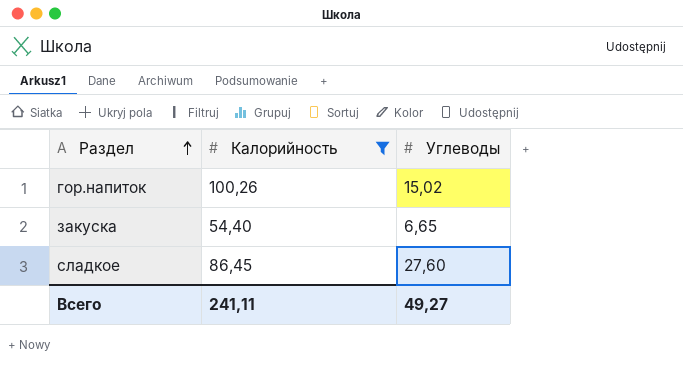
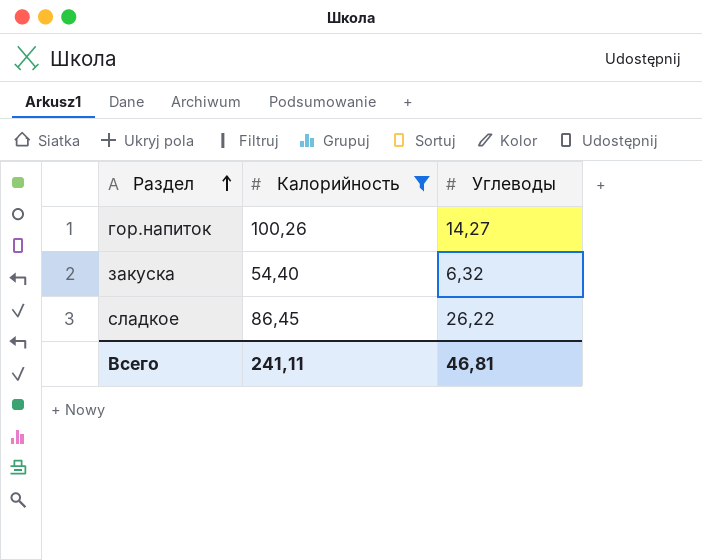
гор.напиток | Углеводы: 15,02 -> 14,27
закуска | Углеводы: 6,65 -> 6,32
сладкое | Углеводы: 27,60 -> 26,22
Всего | Углеводы: 49,27 -> 46,81

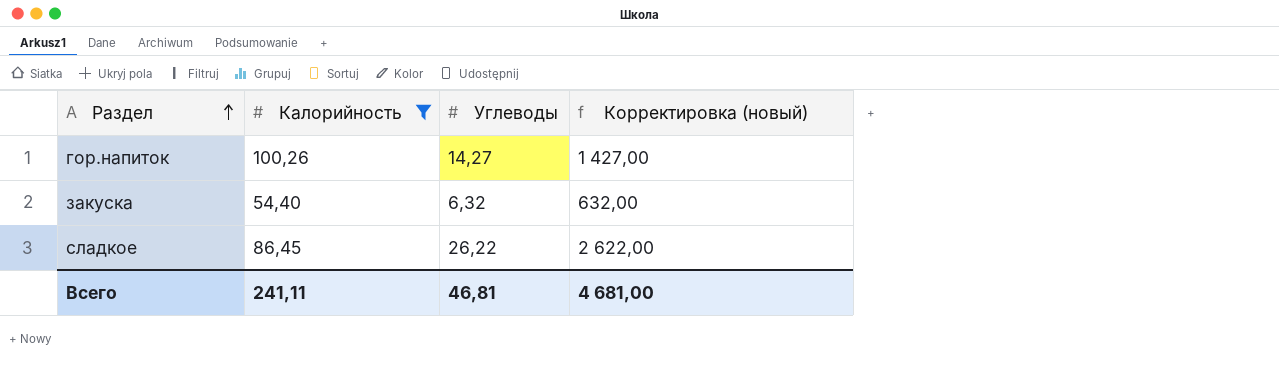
column Корректировка (новый) | formula: none -> [Углеводы] * 100

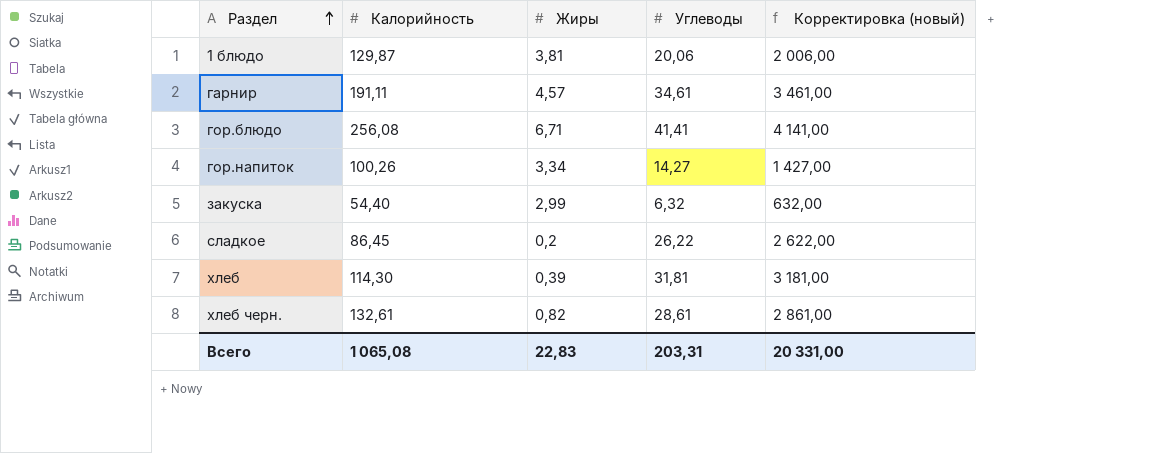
filter: Калорийность <= 100,26 -> none
column Жиры | position: none -> 3
Всего | Калорийность: 241,11 -> 1 065,08
Всего | Углеводы: 46,81 -> 203,31
Всего | Корректировка (новый): 4 681,00 -> 20 331,00

